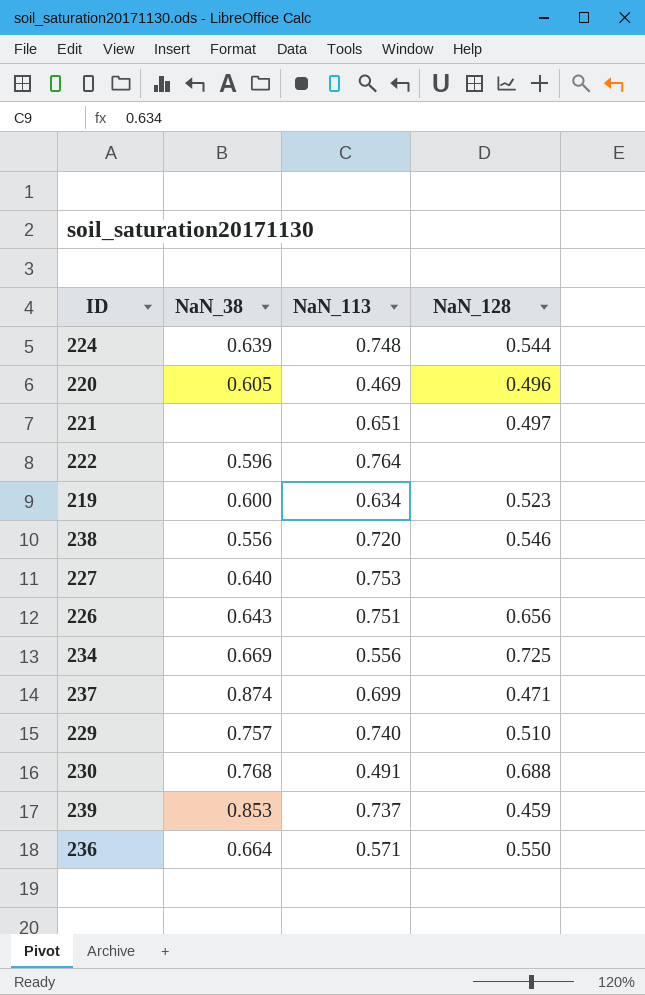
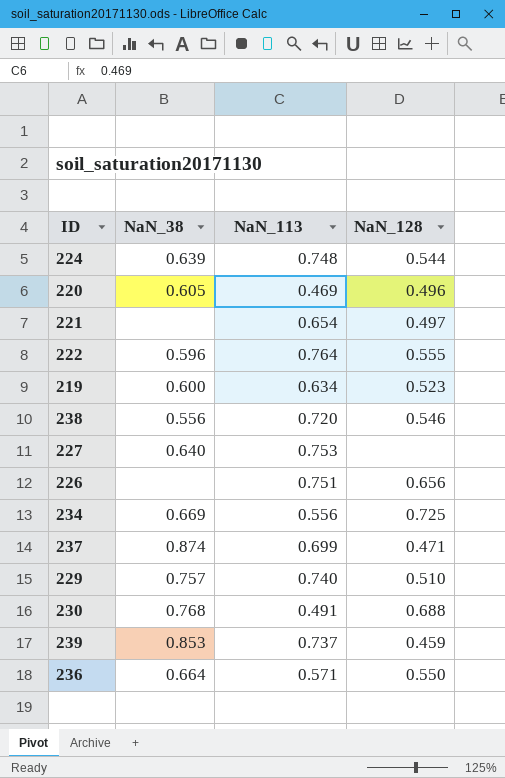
221 | NaN_113: 0.651 -> 0.654
222 | NaN_128: none -> 0.555
226 | NaN_38: 0.643 -> none

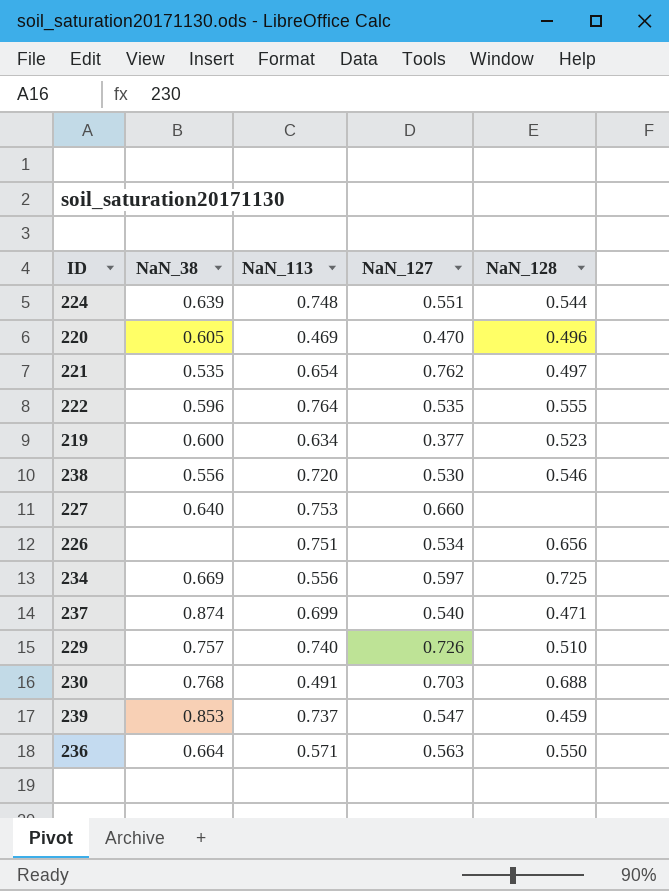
column NaN_127 | position: none -> 4
221 | NaN_38: none -> 0.535

